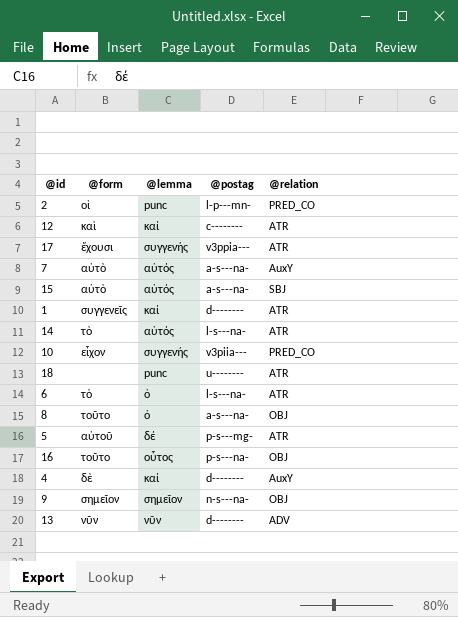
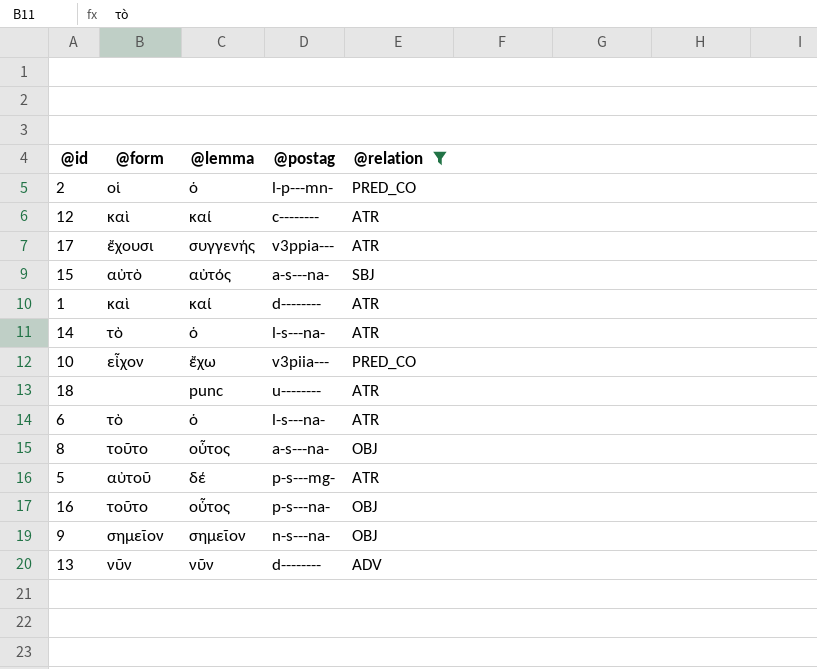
filter: none -> @relation != AuxY
2 | @lemma: punc -> ὁ
1 | @form: συγγενεῖς -> καὶ
14 | @lemma: αὐτός -> ὁ
10 | @lemma: συγγενής -> ἔχω
8 | @lemma: ὁ -> οὗτος

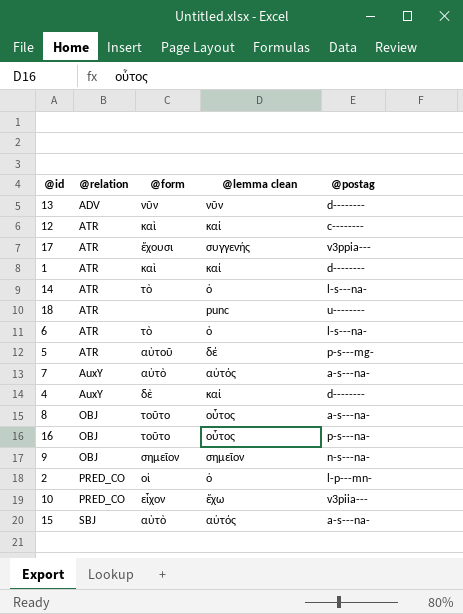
filter: @relation != AuxY -> none
row order: none -> @relation ascending
column @relation | position: 5 -> 2
column name: @lemma -> @lemma clean

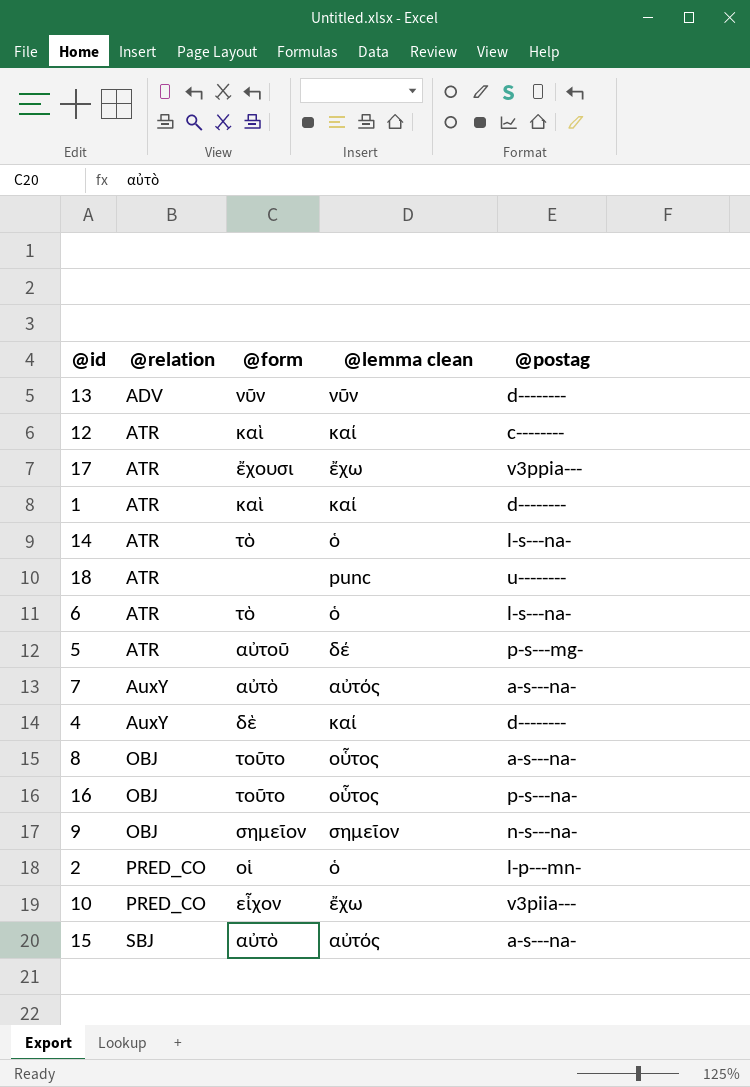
17 | @lemma clean: συγγενής -> ἔχω

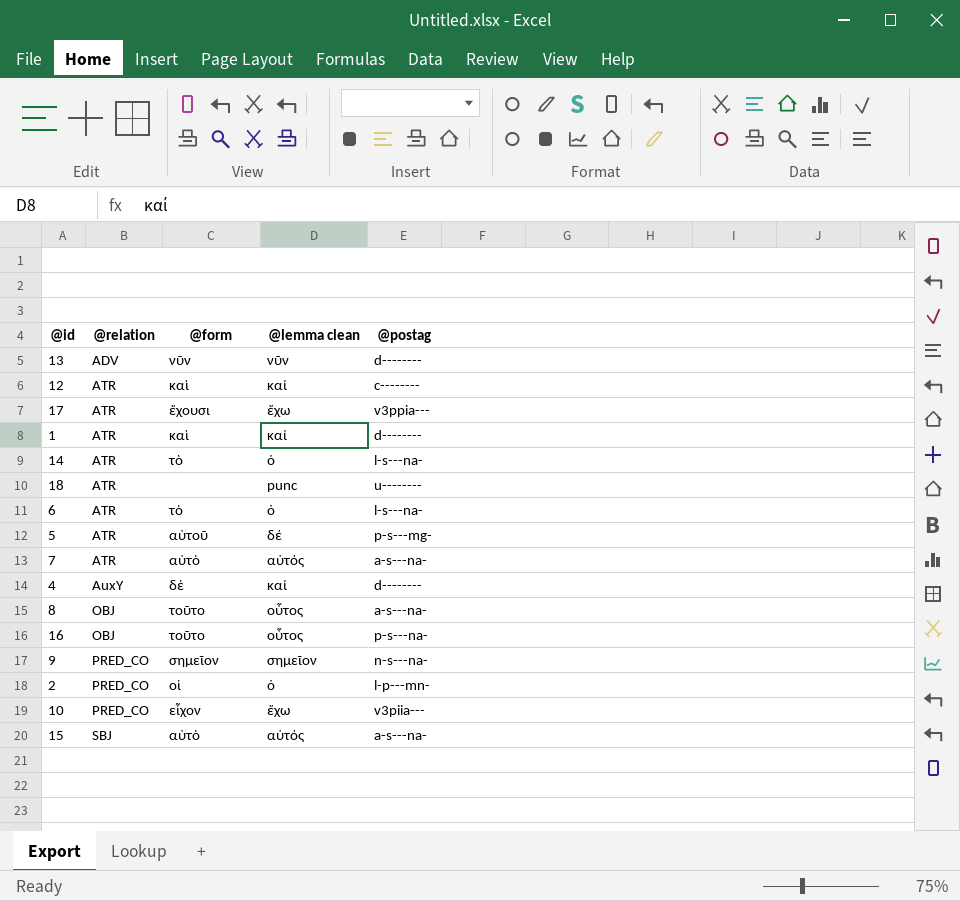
7 | @relation: AuxY -> ATR
9 | @relation: OBJ -> PRED_CO

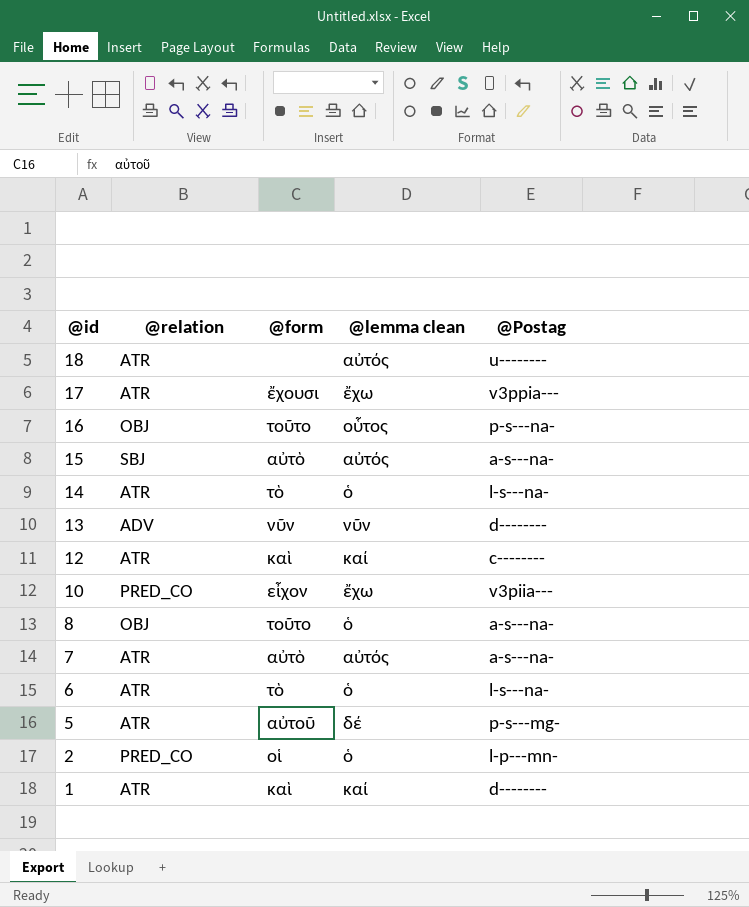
row order: @relation ascending -> @id descending
column name: @postag -> @Postag
row 4: AuxY | δὲ | καί | d-------- -> none
row 9: PRED_CO | σημεῖον | σημεῖον | n-s---na- -> none
18 | @lemma clean: punc -> αὐτός
8 | @lemma clean: οὗτος -> ὁ

